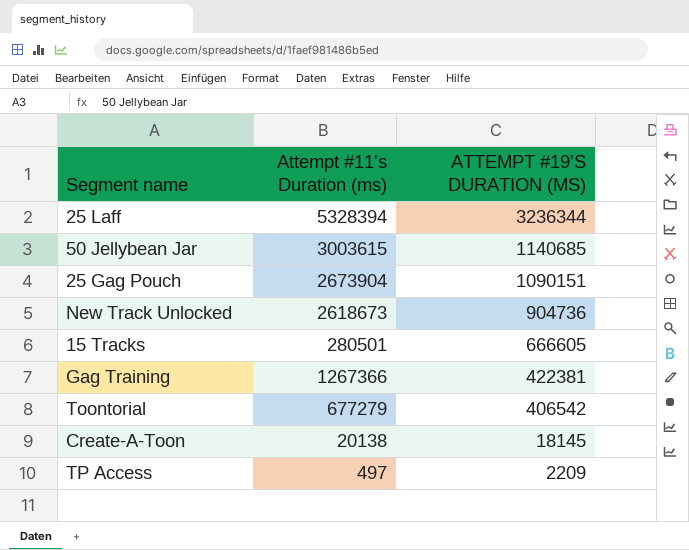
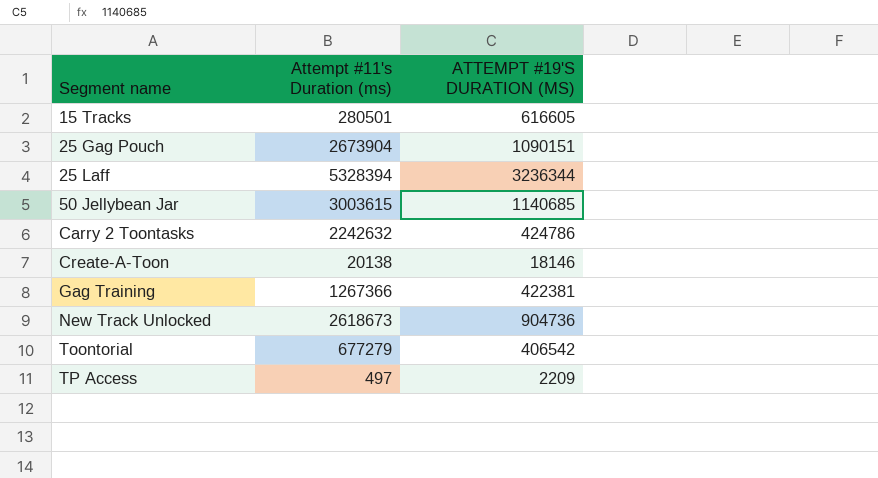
row order: ATTEMPT #19'S DURATION (MS) descending -> Segment name ascending
15 Tracks | ATTEMPT #19'S DURATION (MS): 666605 -> 616605
row Carry 2 Toontasks: none -> 2242632 | 424786
Create-A-Toon | ATTEMPT #19'S DURATION (MS): 18145 -> 18146

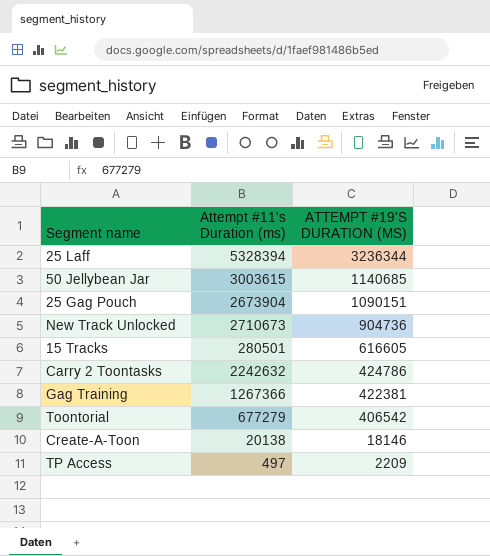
row order: Segment name ascending -> ATTEMPT #19'S DURATION (MS) descending
New Track Unlocked | Attempt #11's Duration (ms): 2618673 -> 2710673

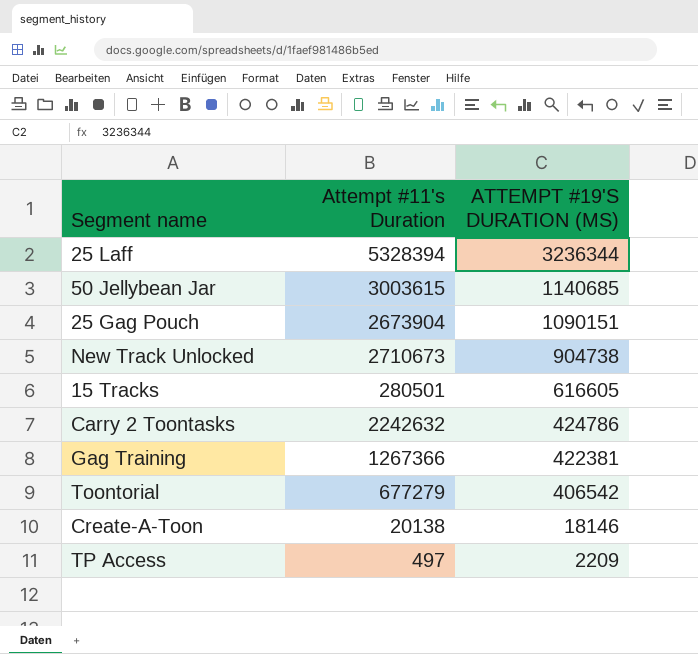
column name: Attempt #11's Duration (ms) -> Attempt #11's Duration
New Track Unlocked | ATTEMPT #19'S DURATION (MS): 904736 -> 904738

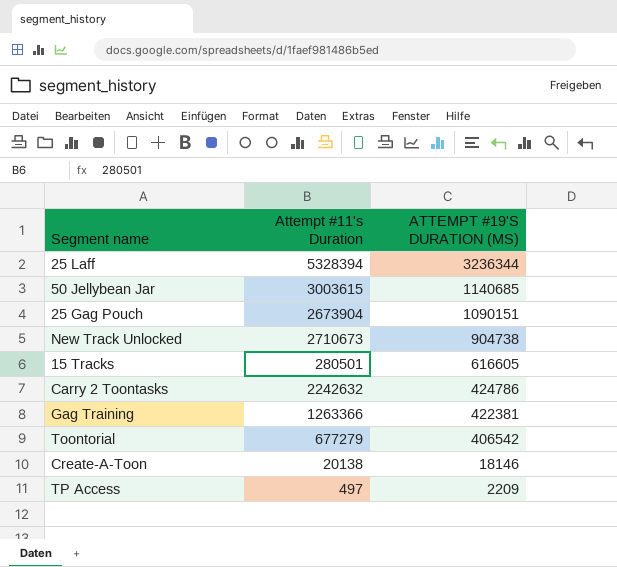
Gag Training | Attempt #11's Duration: 1267366 -> 1263366

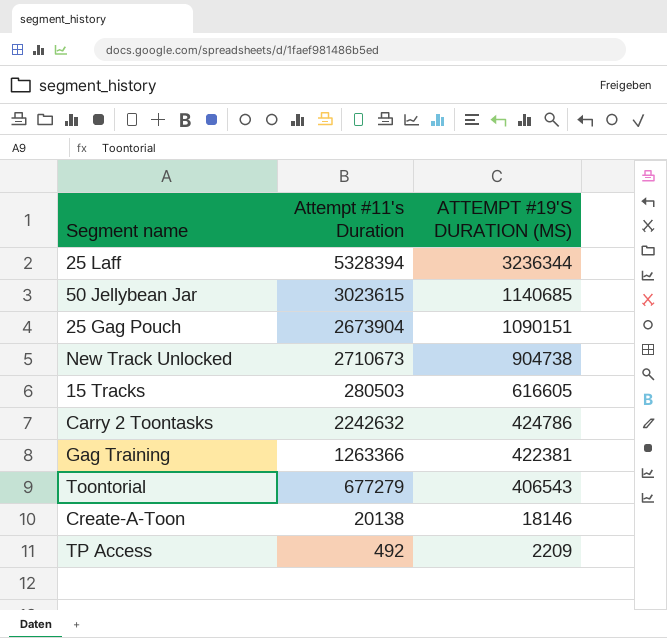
50 Jellybean Jar | Attempt #11's Duration: 3003615 -> 3023615
15 Tracks | Attempt #11's Duration: 280501 -> 280503
Toontorial | ATTEMPT #19'S DURATION (MS): 406542 -> 406543
TP Access | Attempt #11's Duration: 497 -> 492

